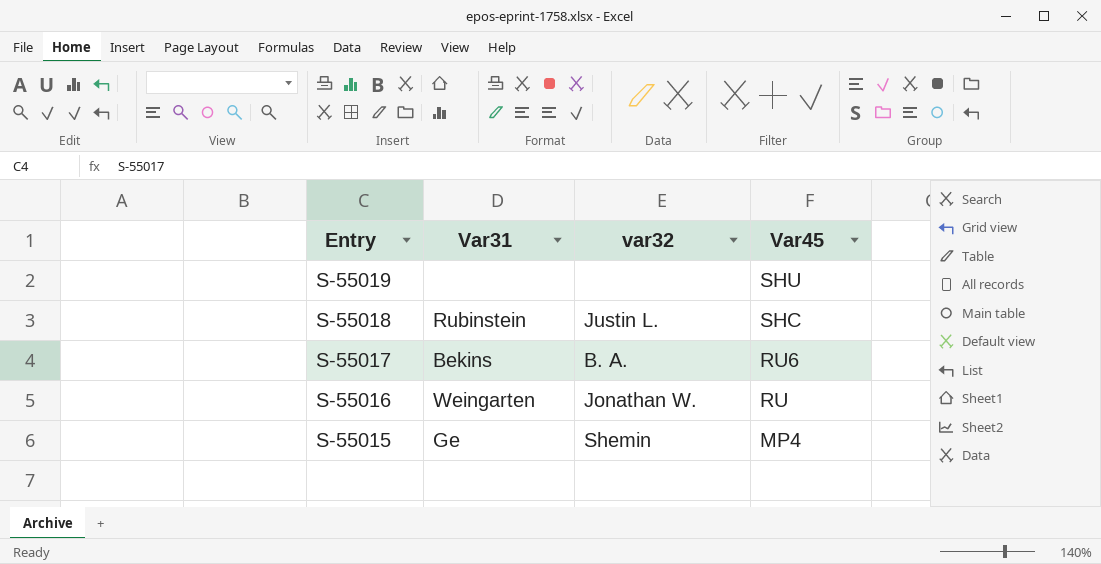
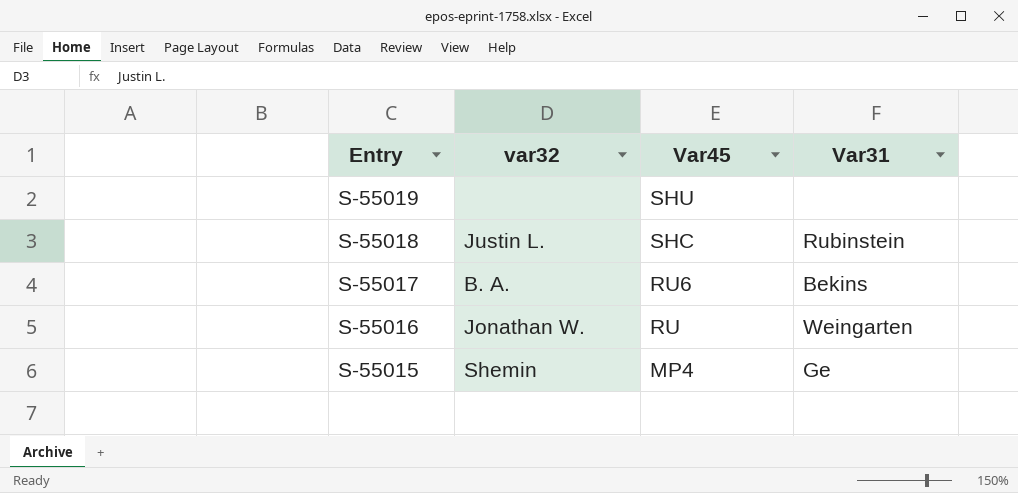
column Var31 | position: 2 -> 4

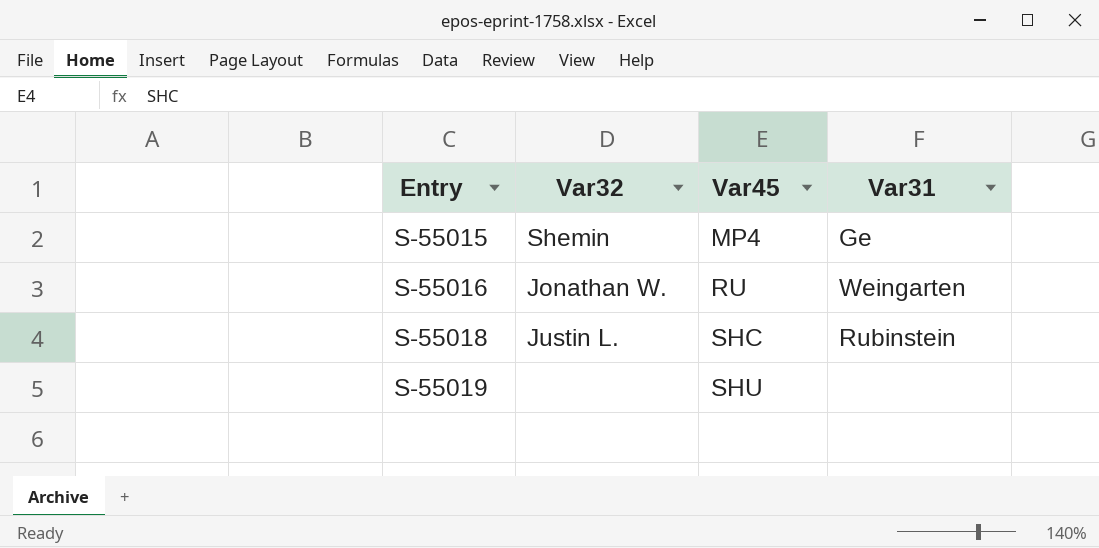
row order: Entry descending -> Entry ascending
column name: var32 -> Var32
row S-55017: B. A. | RU6 | Bekins -> none

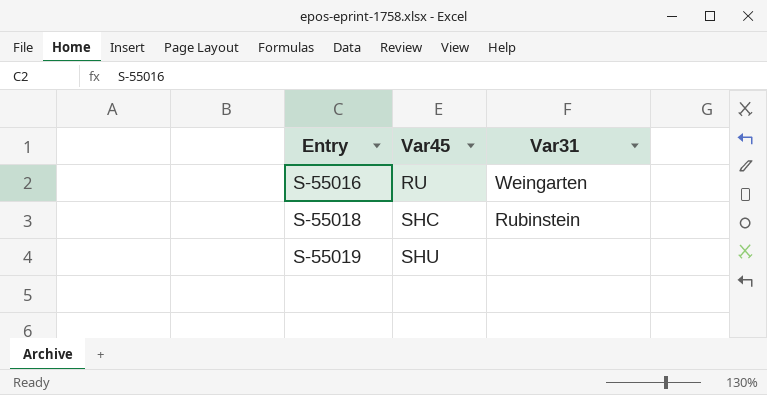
column Var32 | position: 2 -> none
row S-55015: Shemin | MP4 | Ge -> none

